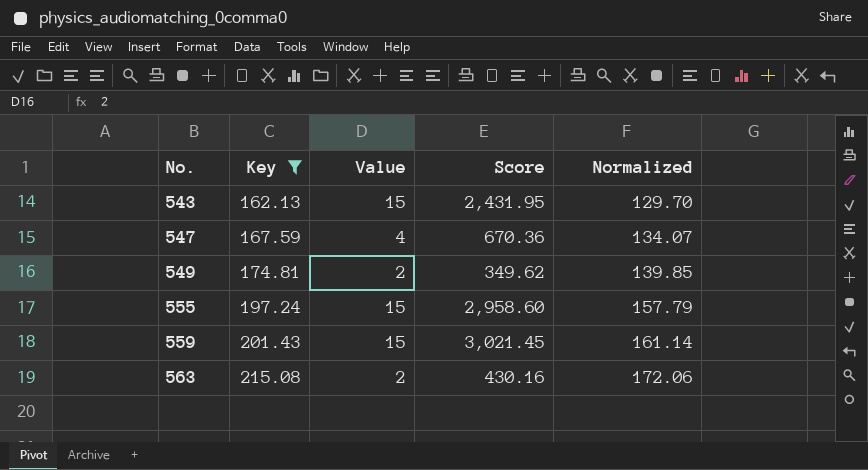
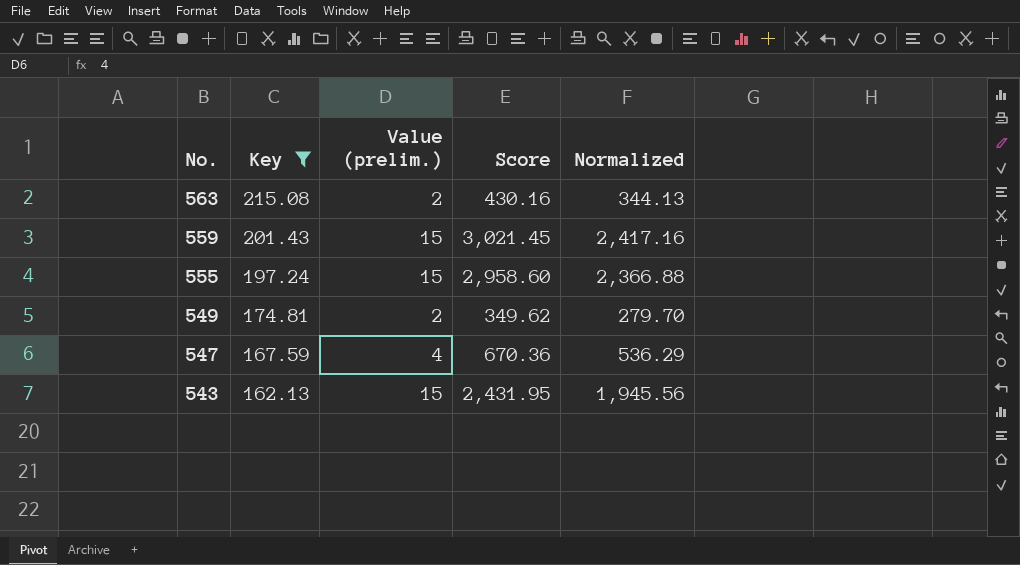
row order: No. ascending -> No. descending
column name: Value -> Value (prelim.)
column Normalized | formula: [Key] * 0.8 -> [Score] * 0.8

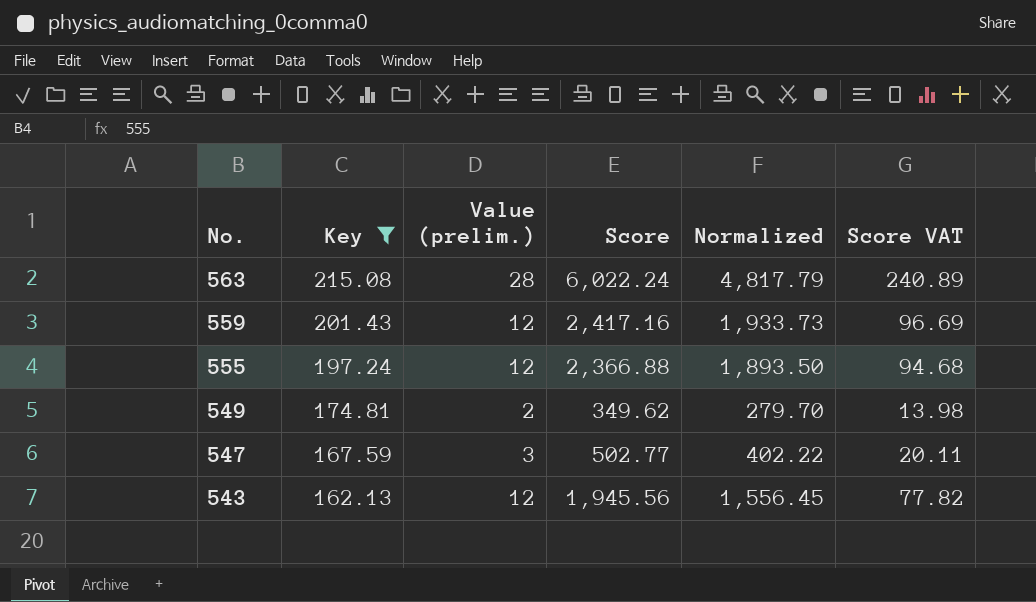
column Score VAT | formula: none -> [Score] * 0.04
563 | Value (prelim.): 2 -> 28
563 | Score: 430.16 -> 6,022.24
563 | Normalized: 344.13 -> 4,817.79
559 | Value (prelim.): 15 -> 12
559 | Score: 3,021.45 -> 2,417.16
559 | Normalized: 2,417.16 -> 1,933.73
555 | Value (prelim.): 15 -> 12
555 | Score: 2,958.60 -> 2,366.88
555 | Normalized: 2,366.88 -> 1,893.50
547 | Value (prelim.): 4 -> 3
547 | Score: 670.36 -> 502.77
547 | Normalized: 536.29 -> 402.22
543 | Value (prelim.): 15 -> 12
543 | Score: 2,431.95 -> 1,945.56
543 | Normalized: 1,945.56 -> 1,556.45

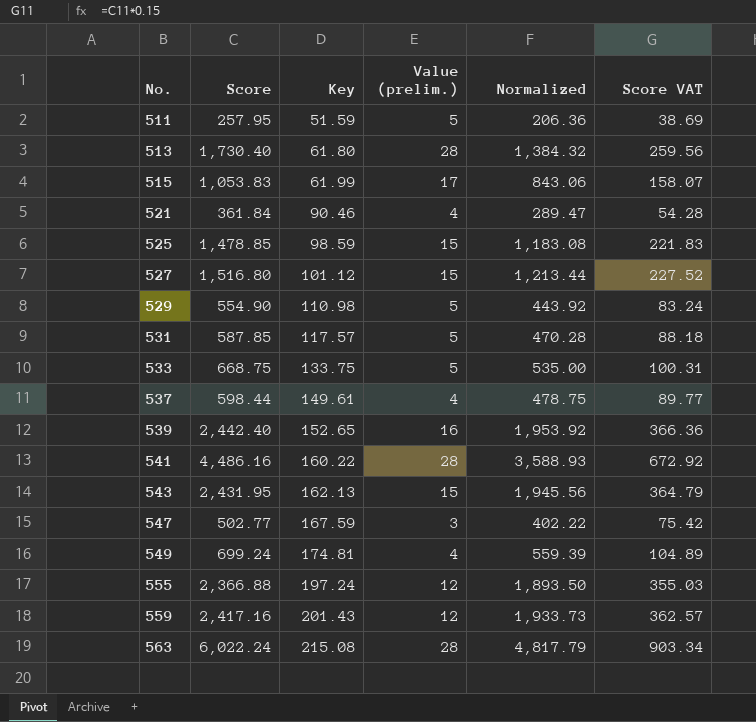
filter: Key >= 162.13 -> none
row order: No. descending -> No. ascending
column Score | position: 4 -> 2
column Score VAT | formula: [Score] * 0.04 -> [Score] * 0.15
543 | Score: 1,945.56 -> 2,431.95
543 | Value (prelim.): 12 -> 15
543 | Normalized: 1,556.45 -> 1,945.56
549 | Score: 349.62 -> 699.24
549 | Value (prelim.): 2 -> 4
549 | Normalized: 279.70 -> 559.39

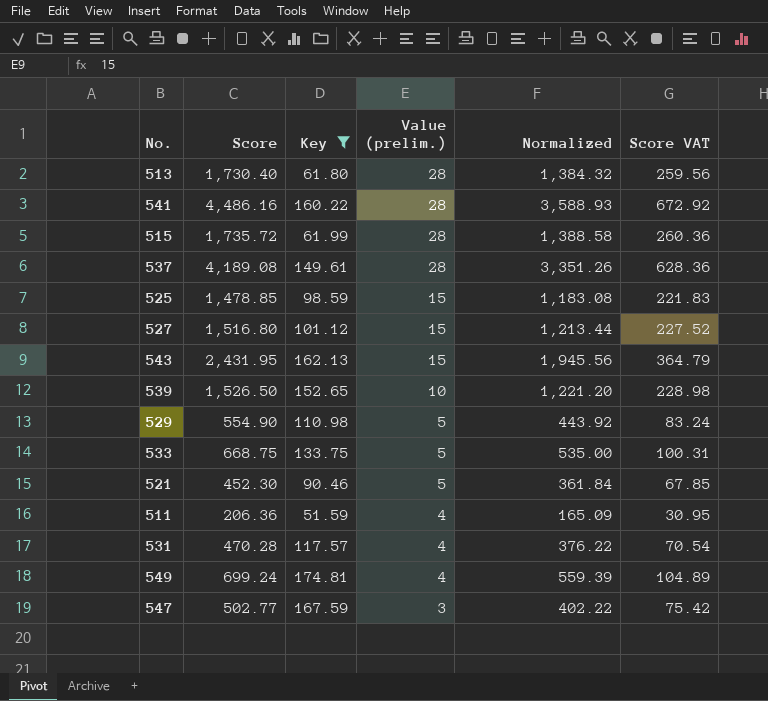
filter: none -> Key <= 174.81
row order: No. ascending -> Value (prelim.) descending
515 | Score: 1,053.83 -> 1,735.72
515 | Value (prelim.): 17 -> 28
515 | Normalized: 843.06 -> 1,388.58
515 | Score VAT: 158.07 -> 260.36
537 | Score: 598.44 -> 4,189.08
537 | Value (prelim.): 4 -> 28
537 | Normalized: 478.75 -> 3,351.26
537 | Score VAT: 89.77 -> 628.36
539 | Score: 2,442.40 -> 1,526.50
539 | Value (prelim.): 16 -> 10
539 | Normalized: 1,953.92 -> 1,221.20
539 | Score VAT: 366.36 -> 228.98
521 | Score: 361.84 -> 452.30
521 | Value (prelim.): 4 -> 5
521 | Normalized: 289.47 -> 361.84
521 | Score VAT: 54.28 -> 67.85
511 | Score: 257.95 -> 206.36
511 | Value (prelim.): 5 -> 4
511 | Normalized: 206.36 -> 165.09
511 | Score VAT: 38.69 -> 30.95
531 | Score: 587.85 -> 470.28
531 | Value (prelim.): 5 -> 4
531 | Normalized: 470.28 -> 376.22
531 | Score VAT: 88.18 -> 70.54

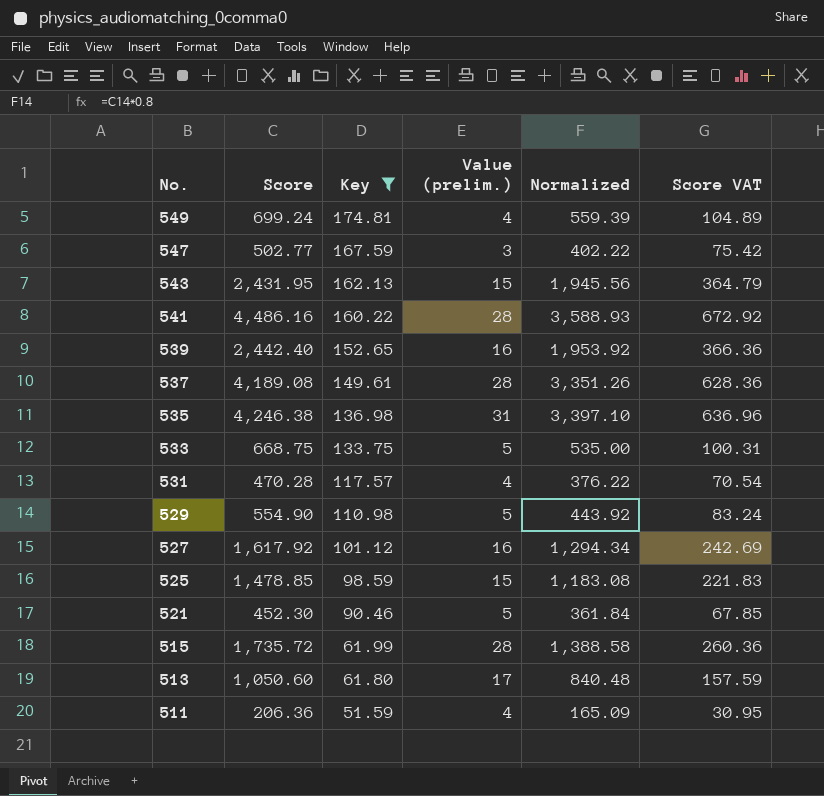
row order: Value (prelim.) descending -> No. descending
539 | Score: 1,526.50 -> 2,442.40
539 | Value (prelim.): 10 -> 16
539 | Normalized: 1,221.20 -> 1,953.92
539 | Score VAT: 228.98 -> 366.36
row 535: none -> 4,246.38 | 136.98 | 31 | 3,397.10 | 636.96
527 | Score: 1,516.80 -> 1,617.92
527 | Value (prelim.): 15 -> 16
527 | Normalized: 1,213.44 -> 1,294.34
527 | Score VAT: 227.52 -> 242.69
513 | Score: 1,730.40 -> 1,050.60
513 | Value (prelim.): 28 -> 17
513 | Normalized: 1,384.32 -> 840.48
513 | Score VAT: 259.56 -> 157.59

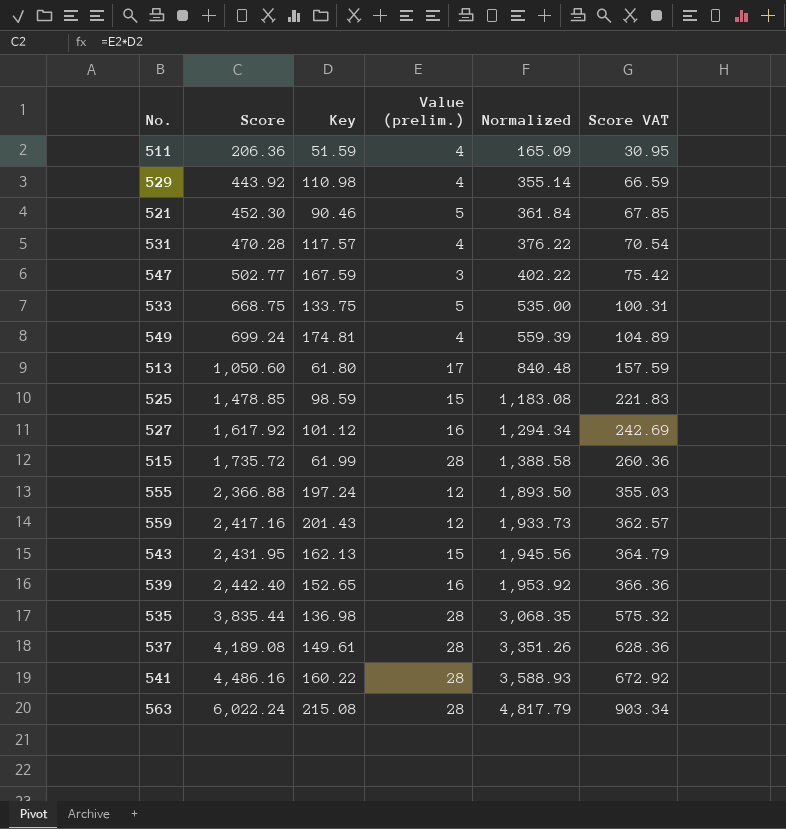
filter: Key <= 174.81 -> none
row order: No. descending -> Score ascending
529 | Score: 554.90 -> 443.92
529 | Value (prelim.): 5 -> 4
529 | Normalized: 443.92 -> 355.14
529 | Score VAT: 83.24 -> 66.59
535 | Score: 4,246.38 -> 3,835.44
535 | Value (prelim.): 31 -> 28
535 | Normalized: 3,397.10 -> 3,068.35
535 | Score VAT: 636.96 -> 575.32

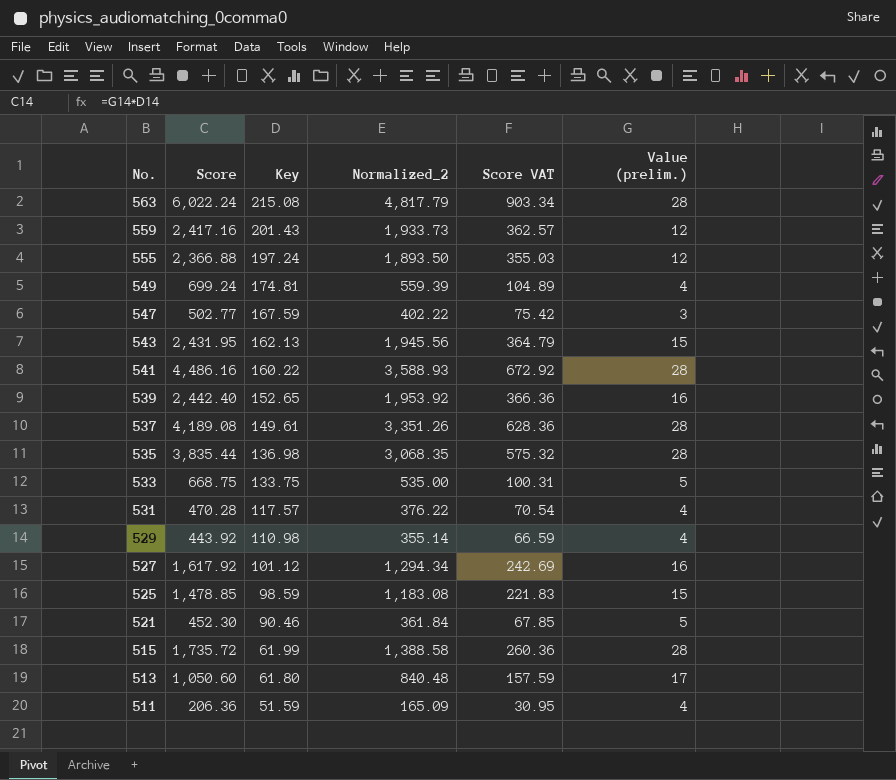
row order: Score ascending -> No. descending
column name: Normalized -> Normalized_2
column Value (prelim.) | position: 4 -> 6

